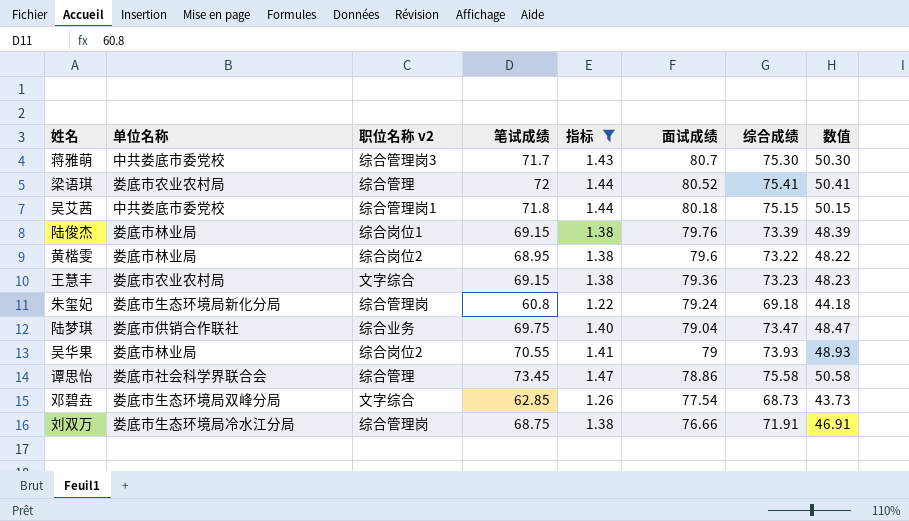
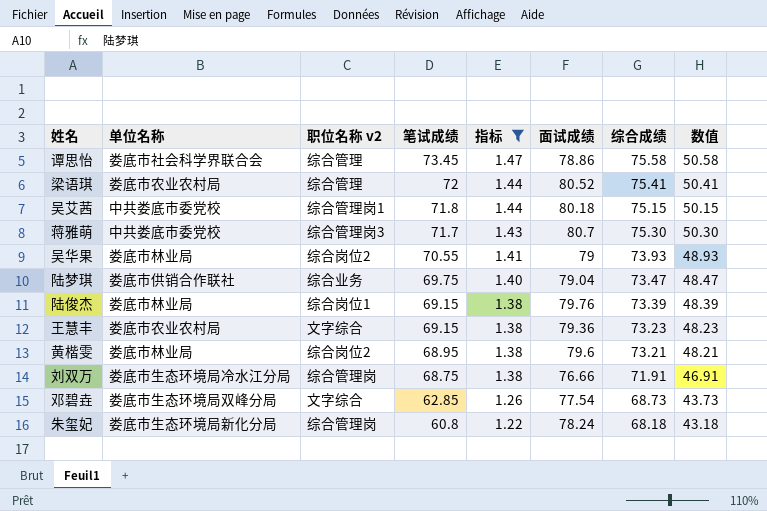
row order: 面试成绩 descending -> 笔试成绩 descending
黄楷雯 | 综合成绩: 73.22 -> 73.21
黄楷雯 | 数值: 48.22 -> 48.21
朱玺妃 | 面试成绩: 79.24 -> 78.24
朱玺妃 | 综合成绩: 69.18 -> 68.18
朱玺妃 | 数值: 44.18 -> 43.18

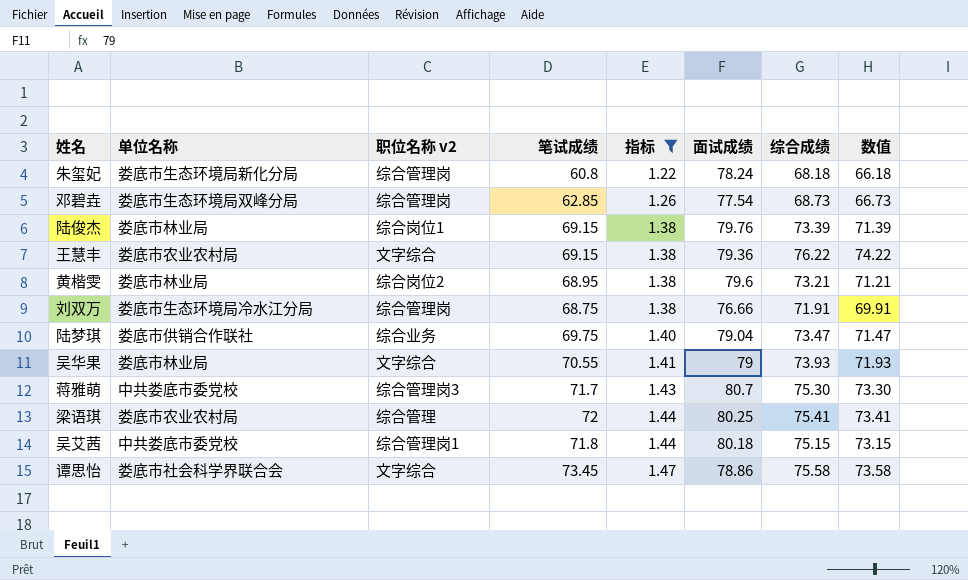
row order: 笔试成绩 descending -> 指标 ascending
column 数值 | formula: [综合成绩] - 25 -> [综合成绩] - 2
邓碧垚 | 职位名称 v2: 文字综合 -> 综合管理岗
王慧丰 | 综合成绩: 73.23 -> 76.22
吴华果 | 职位名称 v2: 综合岗位2 -> 文字综合
梁语琪 | 面试成绩: 80.52 -> 80.25
谭思怡 | 职位名称 v2: 综合管理 -> 文字综合

